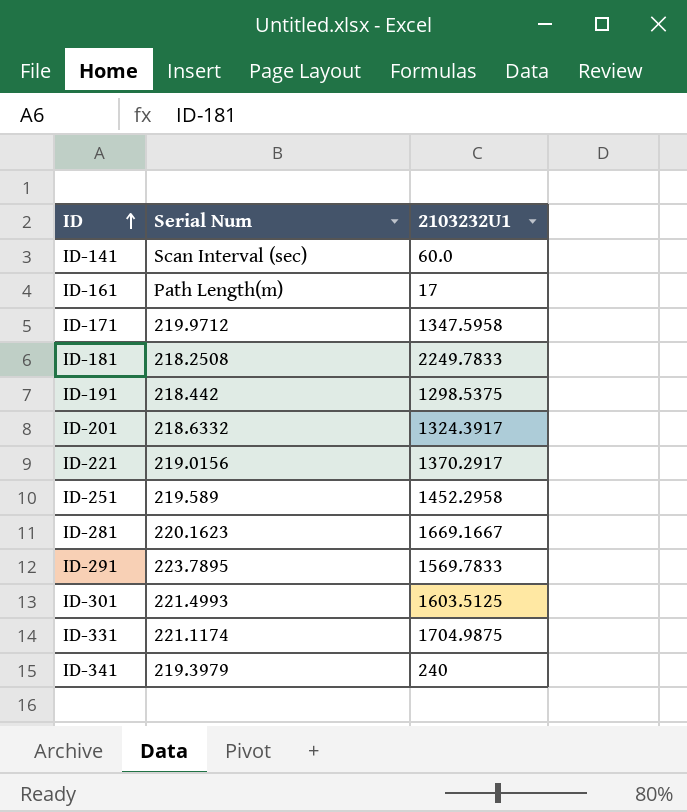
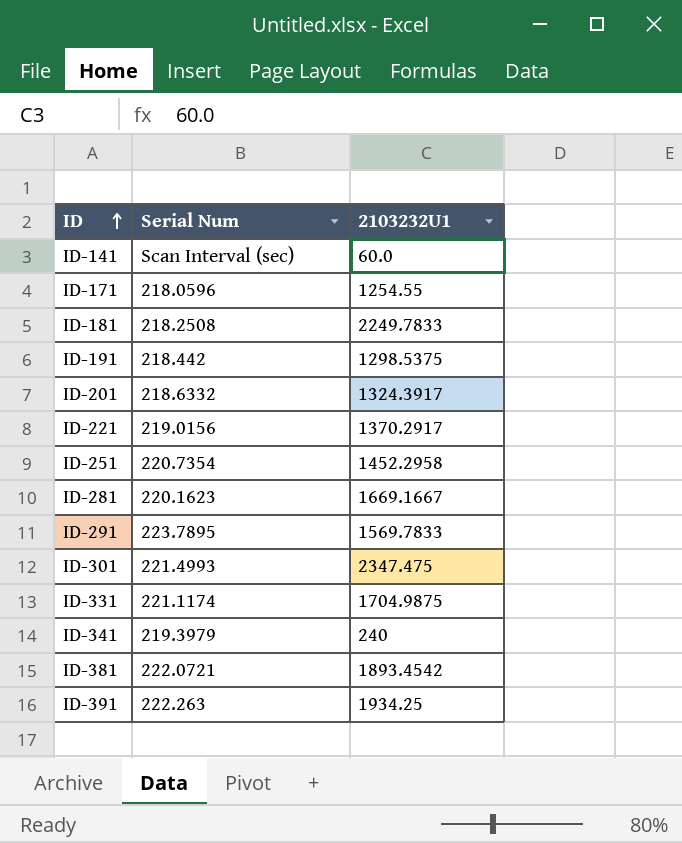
row ID-161: Path Length(m) | 17 -> none
ID-171 | Serial Num: 219.9712 -> 218.0596
ID-171 | 2103232U1: 1347.5958 -> 1254.55
ID-251 | Serial Num: 219.589 -> 220.7354
ID-301 | 2103232U1: 1603.5125 -> 2347.475
row ID-381: none -> 222.0721 | 1893.4542
row ID-391: none -> 222.263 | 1934.25

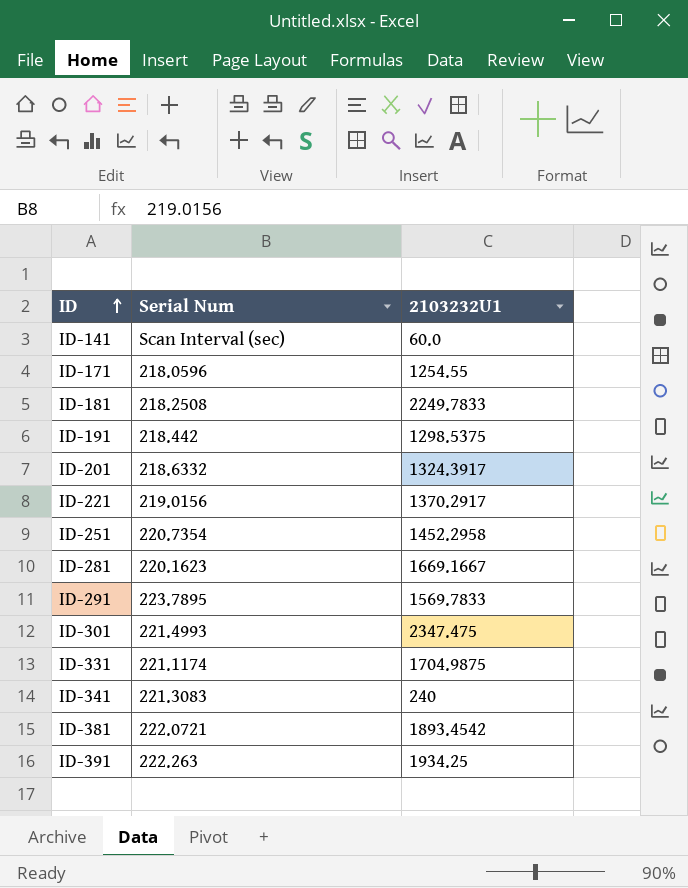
ID-341 | Serial Num: 219.3979 -> 221.3083

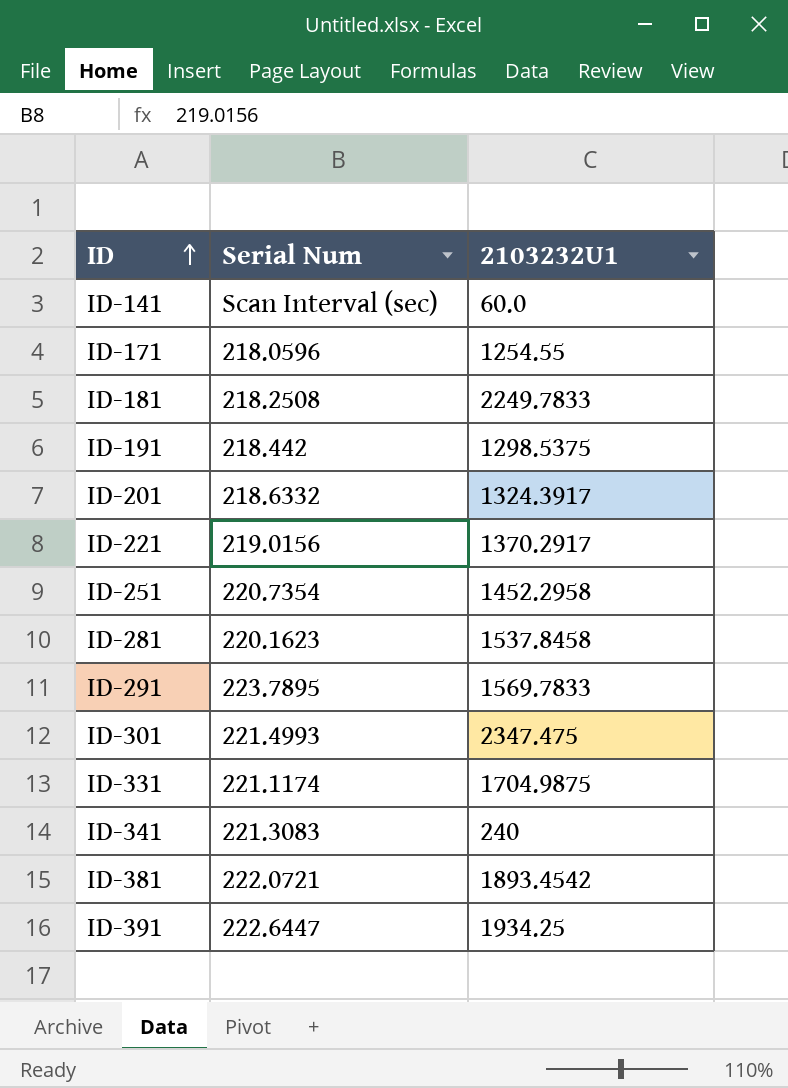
ID-281 | 2103232U1: 1669.1667 -> 1537.8458
ID-391 | Serial Num: 222.263 -> 222.6447

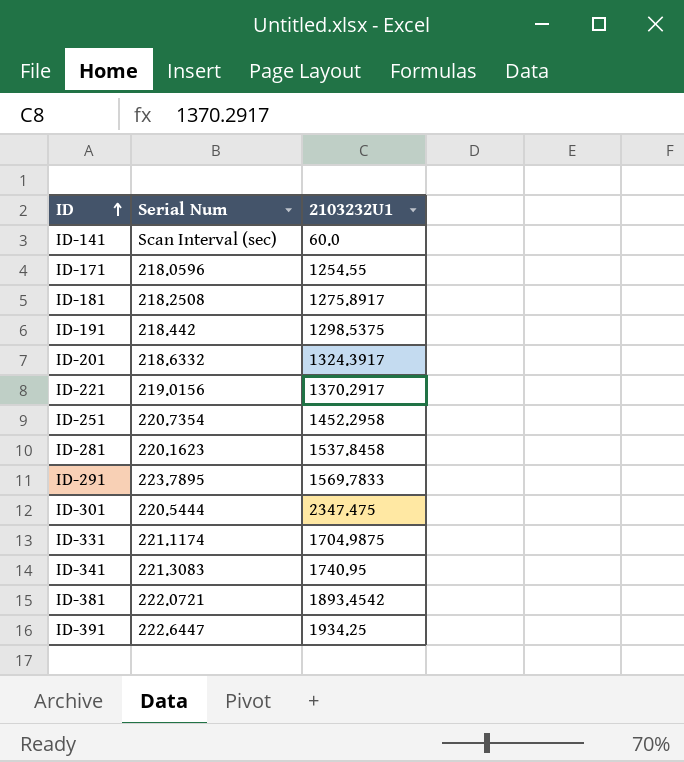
ID-181 | 2103232U1: 2249.7833 -> 1275.8917
ID-301 | Serial Num: 221.4993 -> 220.5444
ID-341 | 2103232U1: 240 -> 1740.95

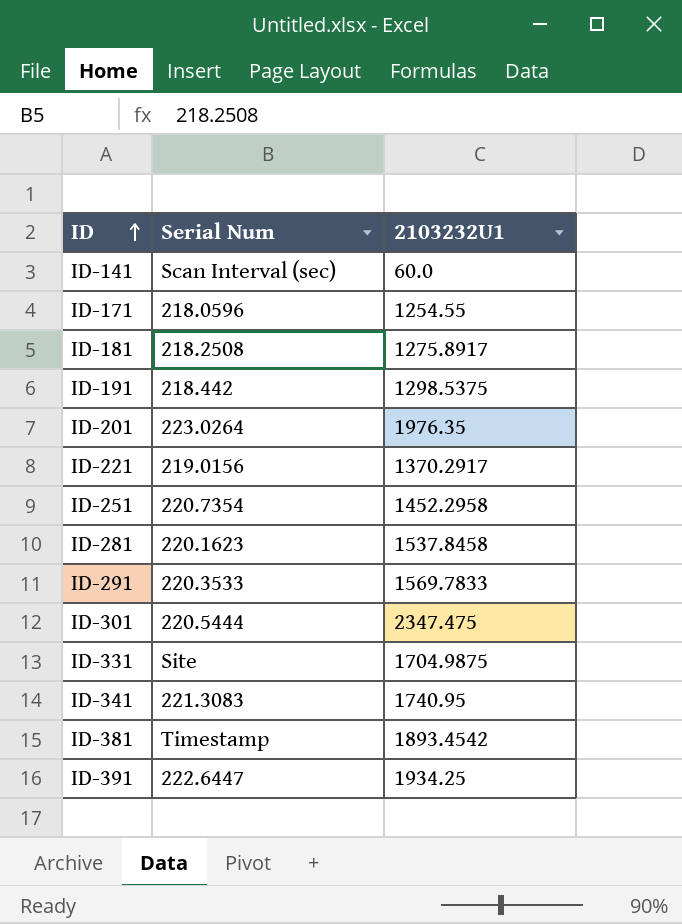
ID-201 | Serial Num: 218.6332 -> 223.0264
ID-201 | 2103232U1: 1324.3917 -> 1976.35
ID-291 | Serial Num: 223.7895 -> 220.3533
ID-331 | Serial Num: 221.1174 -> Site
ID-381 | Serial Num: 222.0721 -> Timestamp

